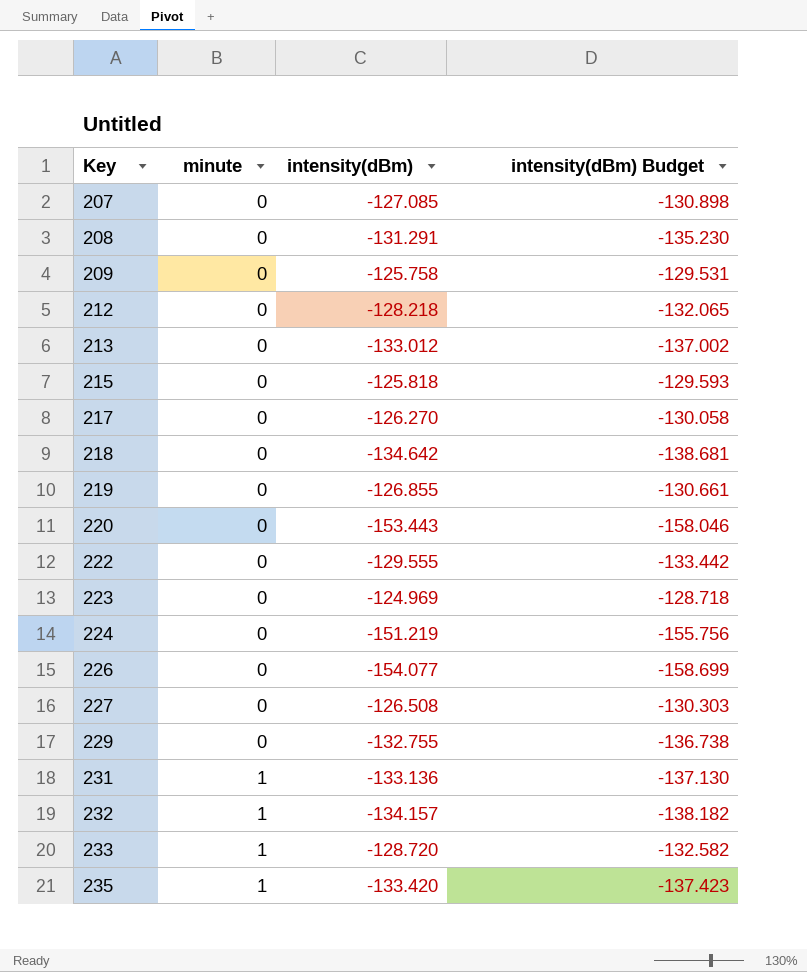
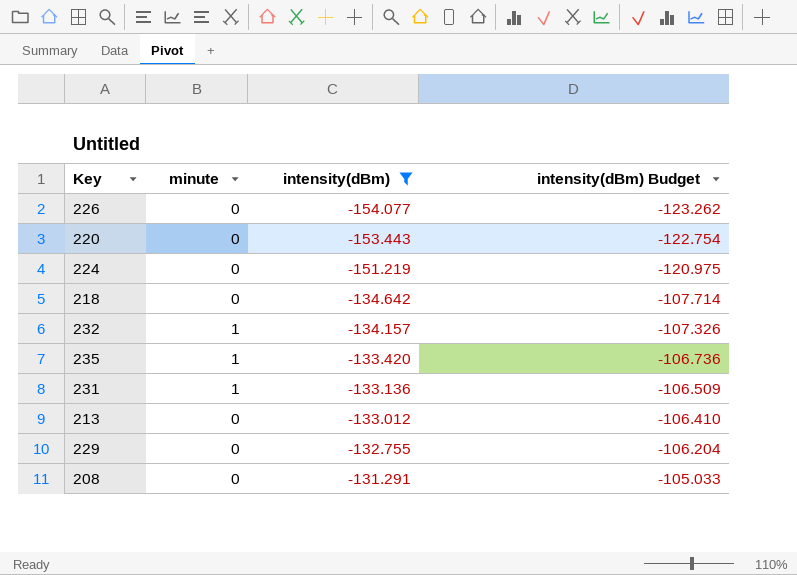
filter: none -> intensity(dBm) <= -131.291
row order: Key ascending -> intensity(dBm) ascending
column intensity(dBm) Budget | formula: [intensity(dBm)] * 1.03 -> [intensity(dBm)] * 0.8

